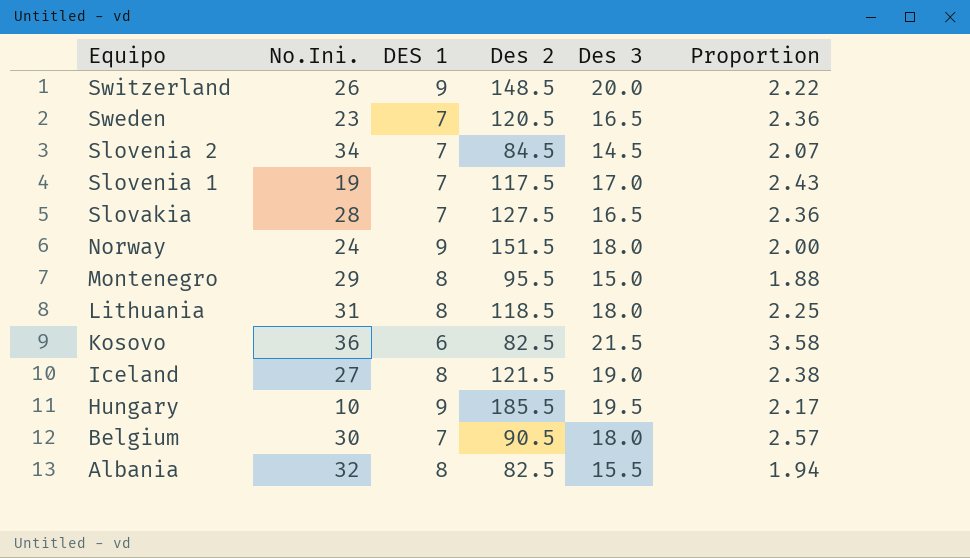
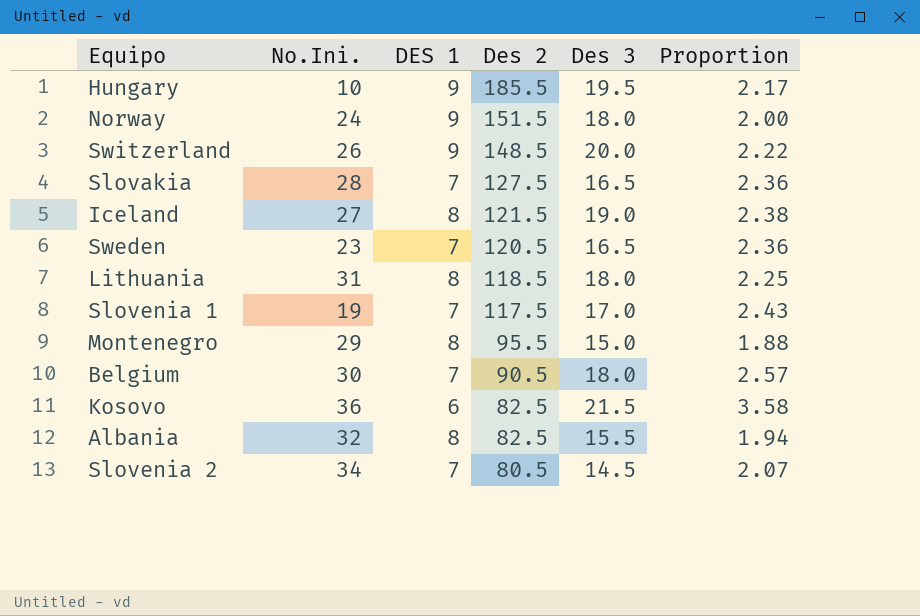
row order: Equipo descending -> Des 2 descending
Slovenia 2 | Des 2: 84.5 -> 80.5

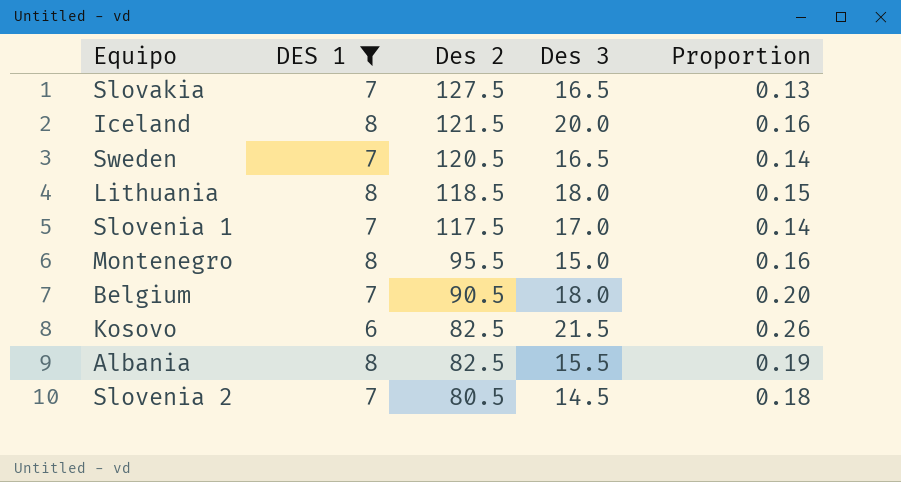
filter: none -> DES 1 != 9
column No.Ini. | position: 2 -> none
column Proportion | formula: [Des 3] / [DES 1] -> [Des 3] / [Des 2]
Iceland | Des 3: 19.0 -> 20.0

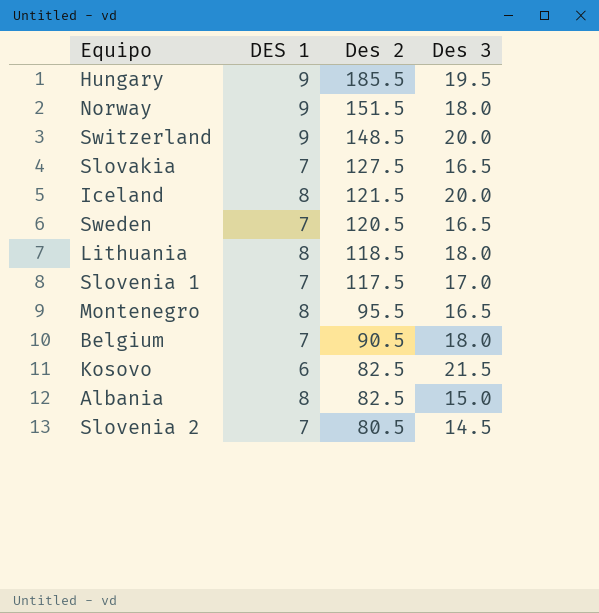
filter: DES 1 != 9 -> none
column Proportion | formula: [Des 3] / [Des 2] -> none
Montenegro | Des 3: 15.0 -> 16.5
Albania | Des 3: 15.5 -> 15.0

